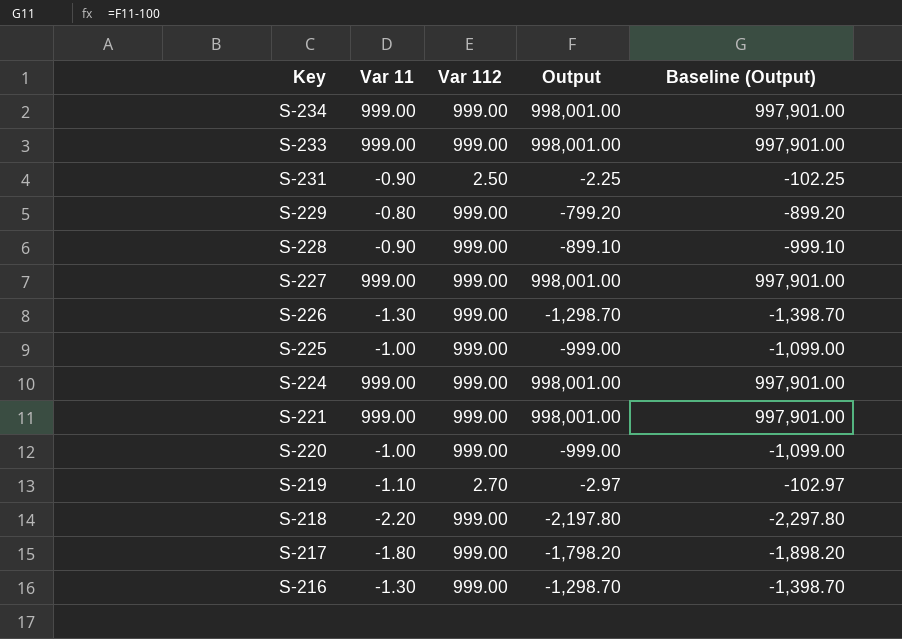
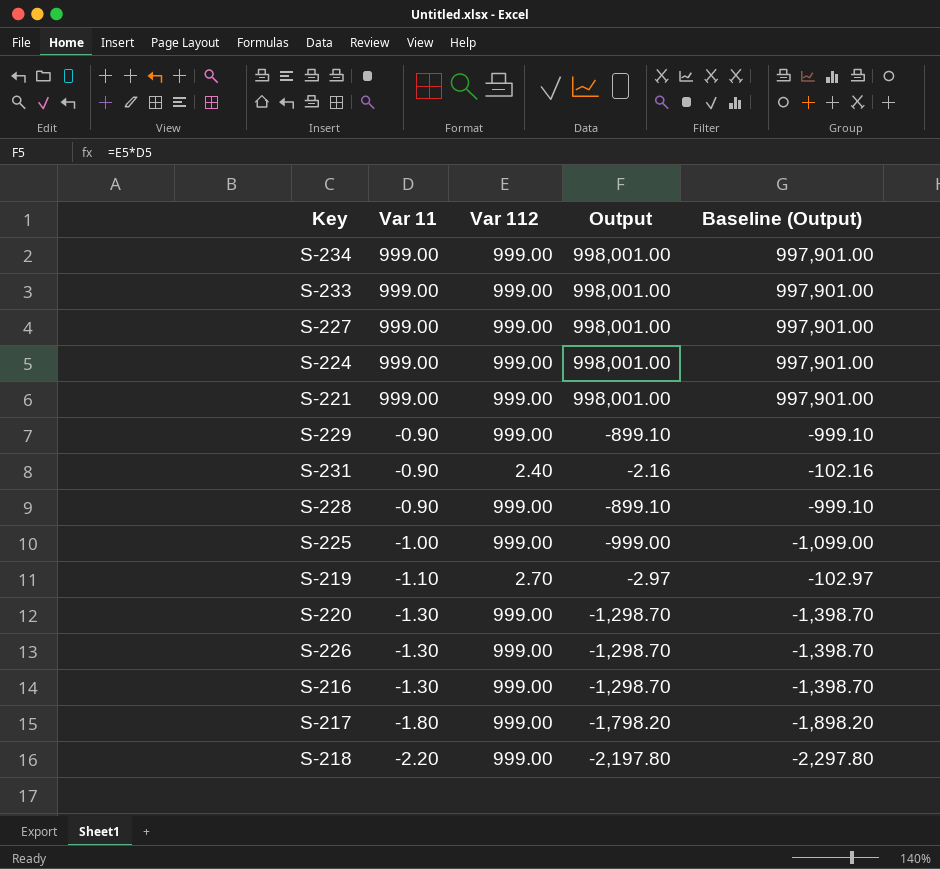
row order: Key descending -> Var 11 descending
S-229 | Var 11: -0.80 -> -0.90
S-229 | Output: -799.20 -> -899.10
S-229 | Baseline (Output): -899.20 -> -999.10
S-231 | Var 112: 2.50 -> 2.40
S-231 | Output: -2.25 -> -2.16
S-231 | Baseline (Output): -102.25 -> -102.16
S-220 | Var 11: -1.00 -> -1.30
S-220 | Output: -999.00 -> -1,298.70
S-220 | Baseline (Output): -1,099.00 -> -1,398.70

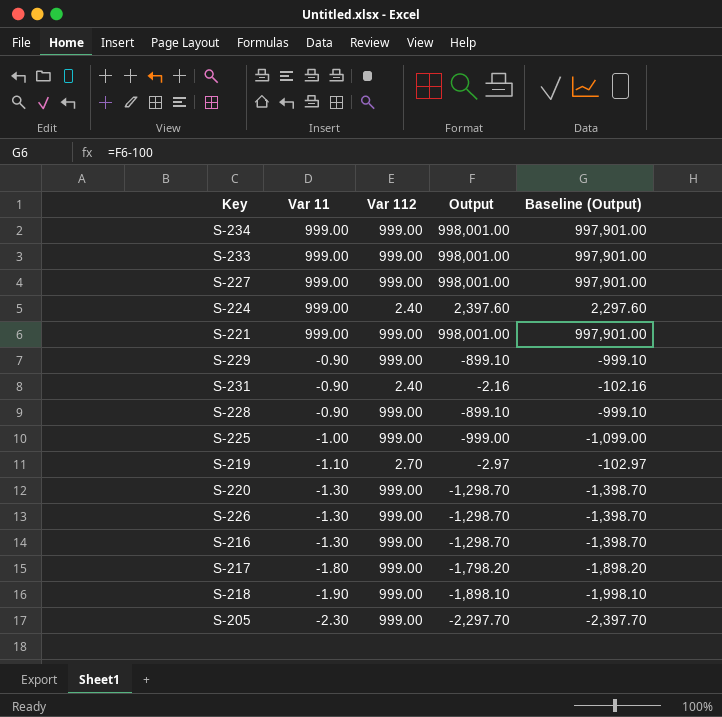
S-224 | Var 112: 999.00 -> 2.40
S-224 | Output: 998,001.00 -> 2,397.60
S-224 | Baseline (Output): 997,901.00 -> 2,297.60
S-218 | Var 11: -2.20 -> -1.90
S-218 | Output: -2,197.80 -> -1,898.10
S-218 | Baseline (Output): -2,297.80 -> -1,998.10
row S-205: none -> -2.30 | 999.00 | -2,297.70 | -2,397.70

